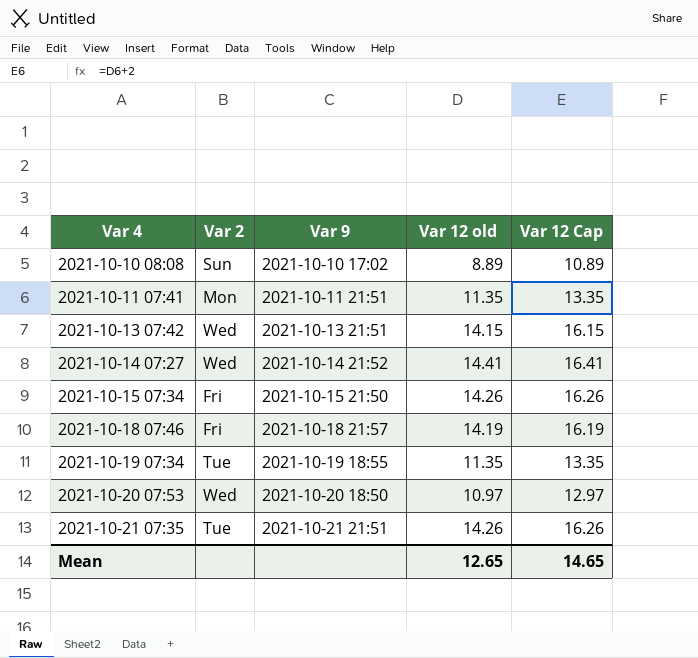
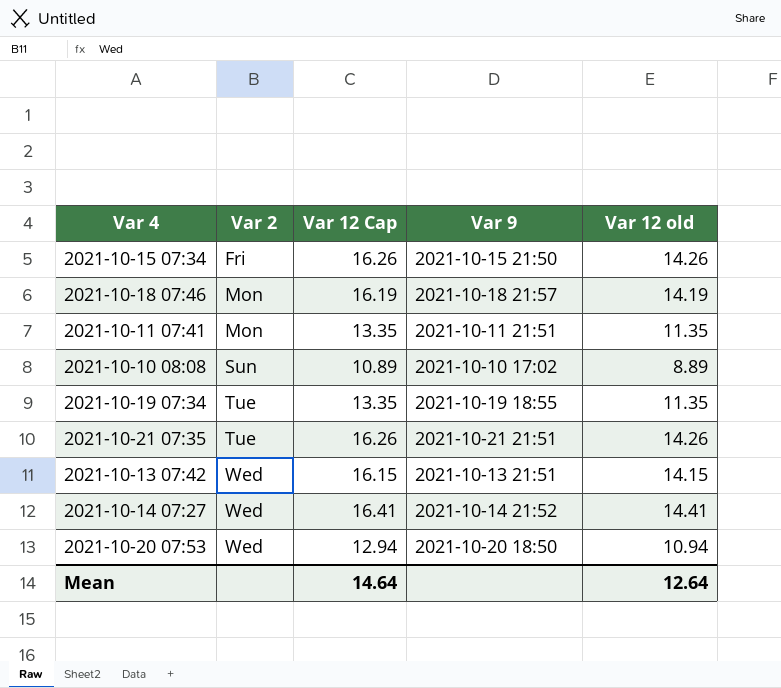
row order: Var 4 ascending -> Var 2 ascending
column Var 12 Cap | position: 5 -> 3
2021-10-18 07:46 | Var 2: Fri -> Mon
2021-10-20 07:53 | Var 12 Cap: 12.97 -> 12.94
2021-10-20 07:53 | Var 12 old: 10.97 -> 10.94
Mean | Var 12 Cap: 14.65 -> 14.64
Mean | Var 12 old: 12.65 -> 12.64

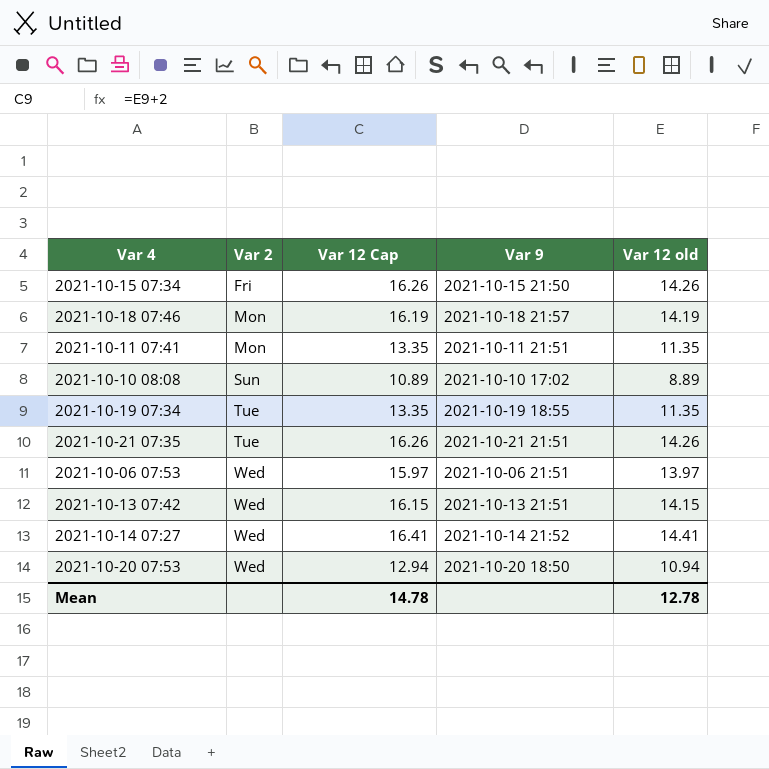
row 2021-10-06 07:53: none -> Wed | 15.97 | 2021-10-06 21:51 | 13.97
Mean | Var 12 Cap: 14.64 -> 14.78
Mean | Var 12 old: 12.64 -> 12.78

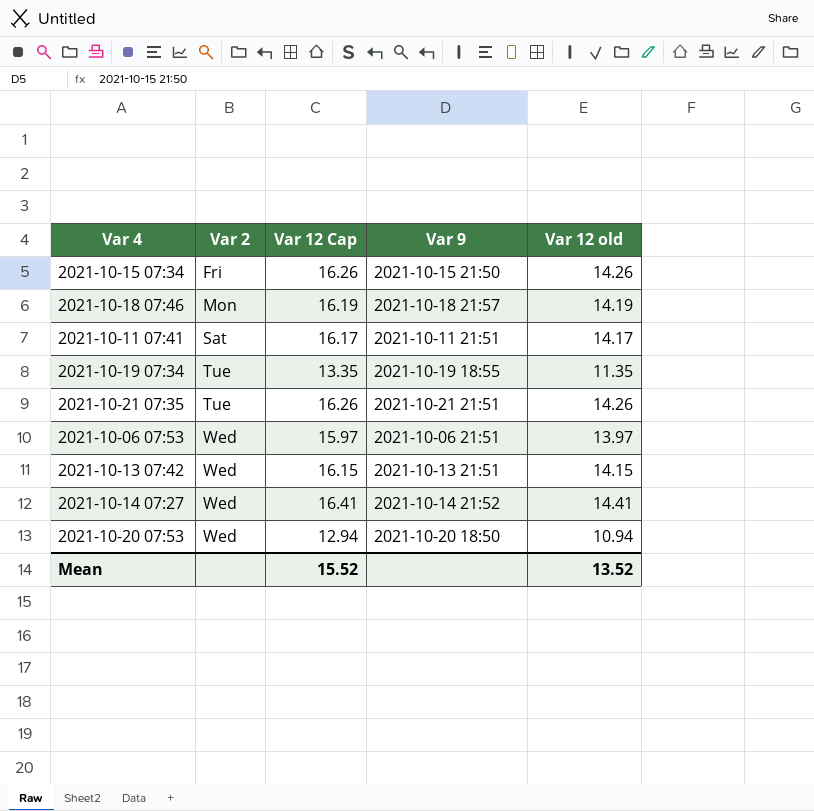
row 2021-10-10 08:08: Sun | 10.89 | 2021-10-10 17:02 | 8.89 -> none
2021-10-11 07:41 | Var 2: Mon -> Sat
2021-10-11 07:41 | Var 12 Cap: 13.35 -> 16.17
2021-10-11 07:41 | Var 12 old: 11.35 -> 14.17
Mean | Var 12 Cap: 14.78 -> 15.52
Mean | Var 12 old: 12.78 -> 13.52

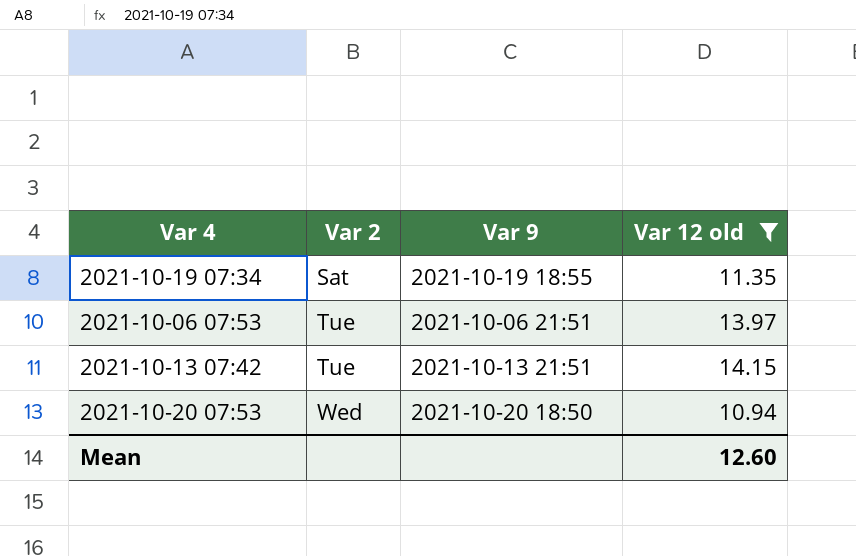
filter: none -> Var 12 old <= 14.15
column Var 12 Cap | formula: [Var 12 old] + 2 -> none
2021-10-19 07:34 | Var 2: Tue -> Sat
2021-10-06 07:53 | Var 2: Wed -> Tue
2021-10-13 07:42 | Var 2: Wed -> Tue
Mean | Var 12 old: 13.52 -> 12.60

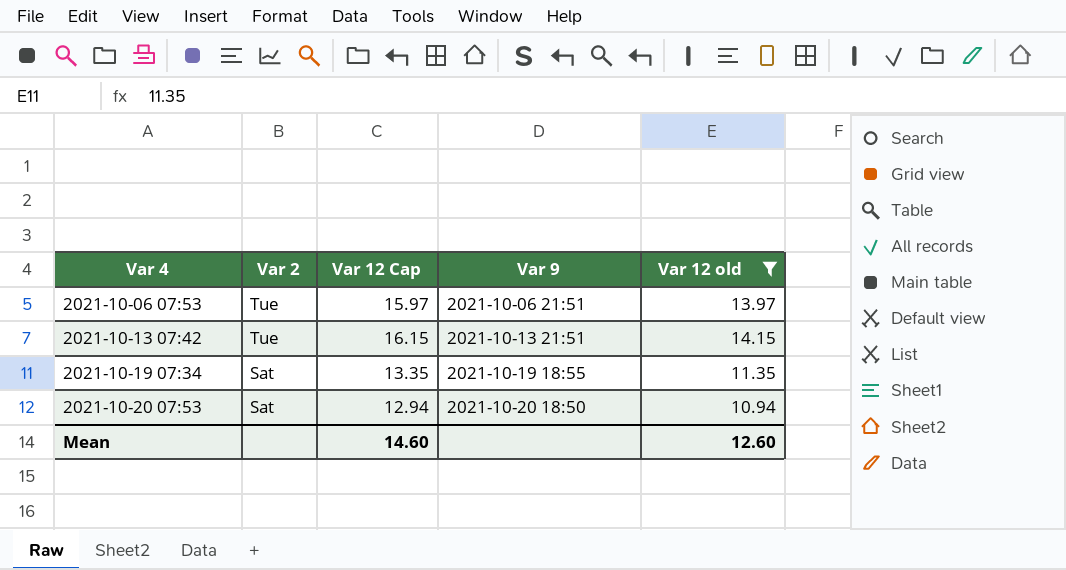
row order: Var 2 ascending -> Var 4 ascending
column Var 12 Cap | formula: none -> [Var 12 old] + 2
2021-10-20 07:53 | Var 2: Wed -> Sat

